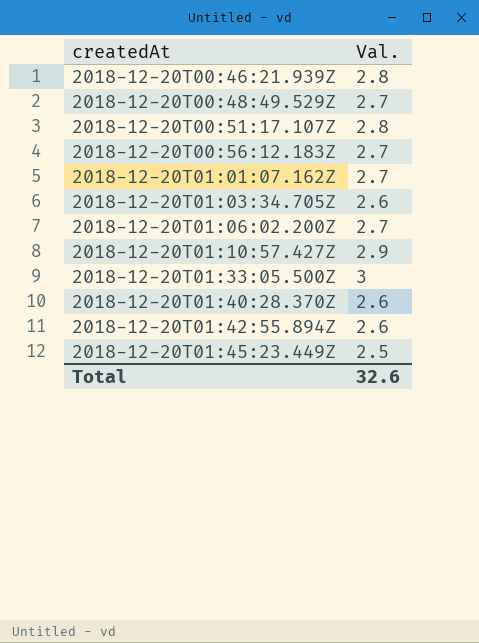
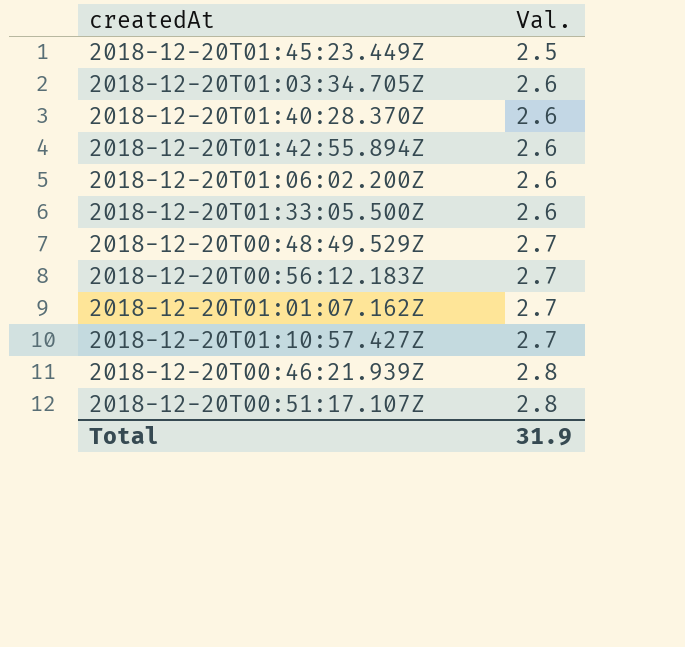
row order: createdAt ascending -> Val. ascending
2018-12-20T01:06:02.200Z | Val.: 2.7 -> 2.6
2018-12-20T01:33:05.500Z | Val.: 3 -> 2.6
2018-12-20T01:10:57.427Z | Val.: 2.9 -> 2.7
Total | Val.: 32.6 -> 31.9

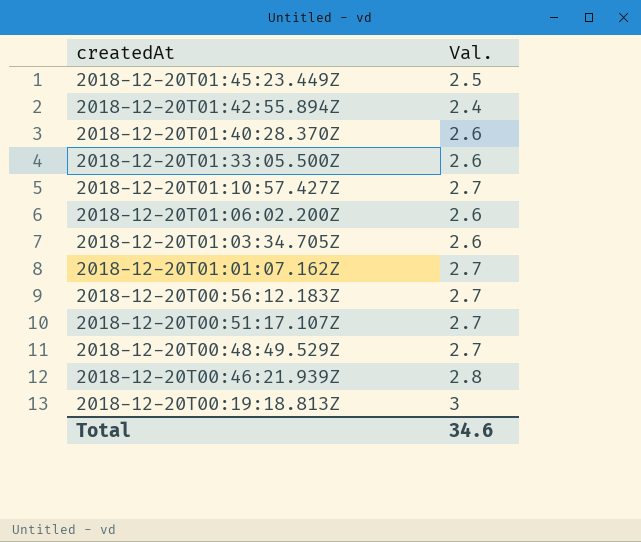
row order: Val. ascending -> createdAt descending
2018-12-20T01:42:55.894Z | Val.: 2.6 -> 2.4
2018-12-20T00:51:17.107Z | Val.: 2.8 -> 2.7
row 2018-12-20T00:19:18.813Z: none -> 3
Total | Val.: 31.9 -> 34.6

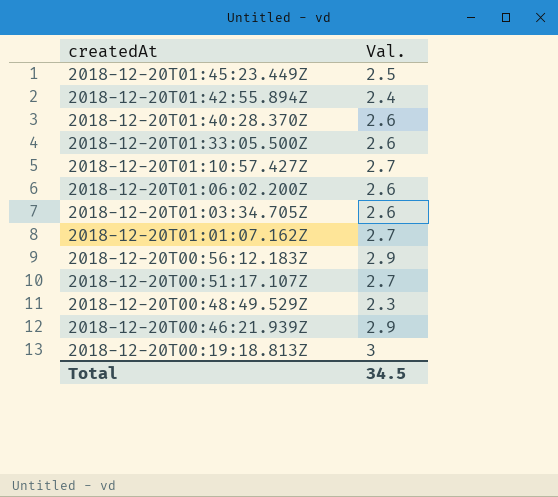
2018-12-20T00:56:12.183Z | Val.: 2.7 -> 2.9
2018-12-20T00:48:49.529Z | Val.: 2.7 -> 2.3
2018-12-20T00:46:21.939Z | Val.: 2.8 -> 2.9
Total | Val.: 34.6 -> 34.5

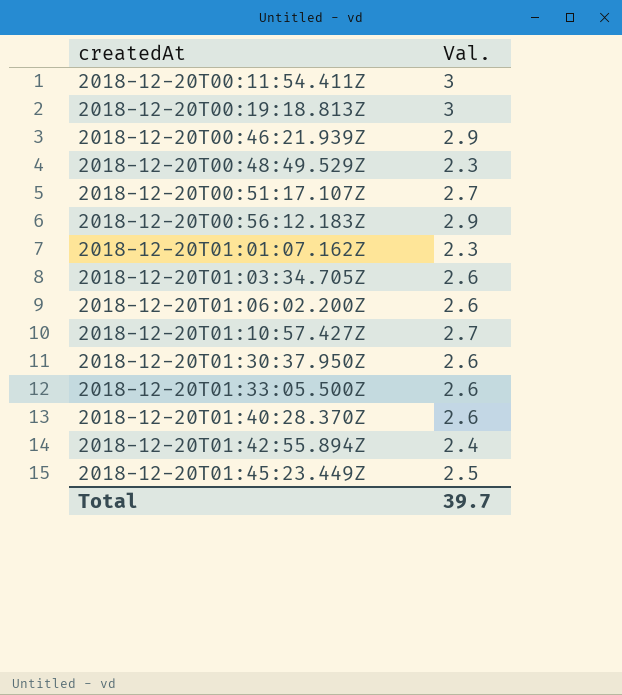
row order: createdAt descending -> createdAt ascending
row 2018-12-20T00:11:54.411Z: none -> 3
2018-12-20T01:01:07.162Z | Val.: 2.7 -> 2.3
row 2018-12-20T01:30:37.950Z: none -> 2.6
Total | Val.: 34.5 -> 39.7

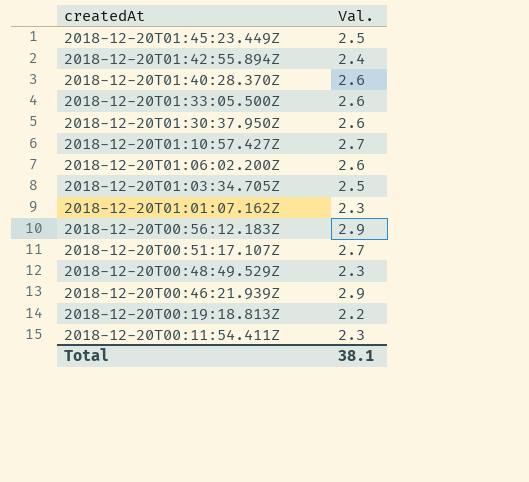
row order: createdAt ascending -> createdAt descending
2018-12-20T01:03:34.705Z | Val.: 2.6 -> 2.5
2018-12-20T00:19:18.813Z | Val.: 3 -> 2.2
2018-12-20T00:11:54.411Z | Val.: 3 -> 2.3
Total | Val.: 39.7 -> 38.1

